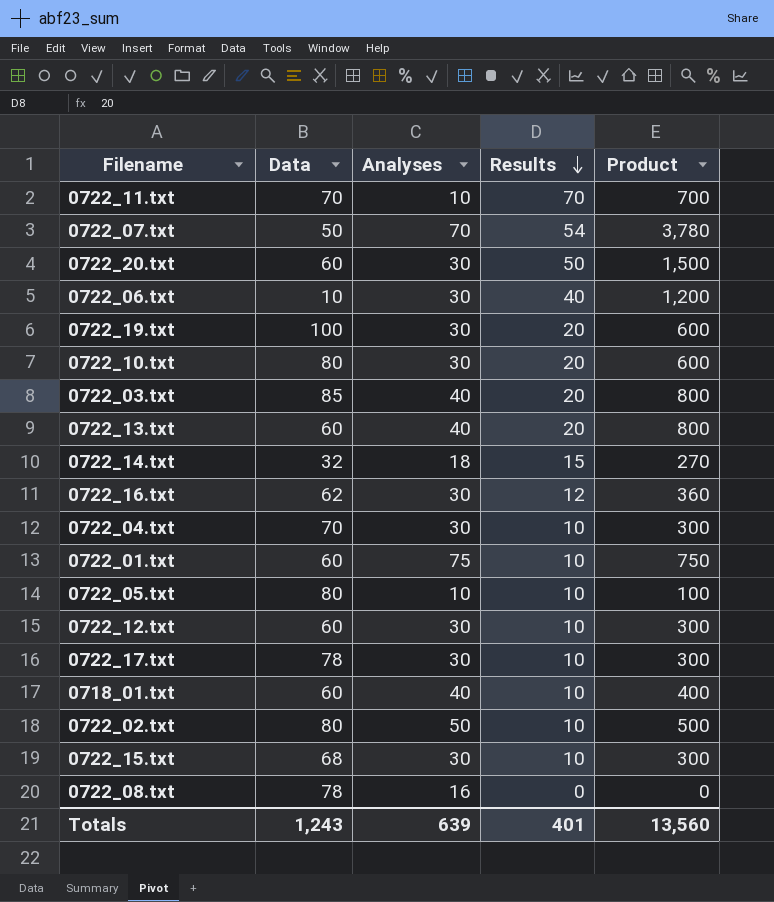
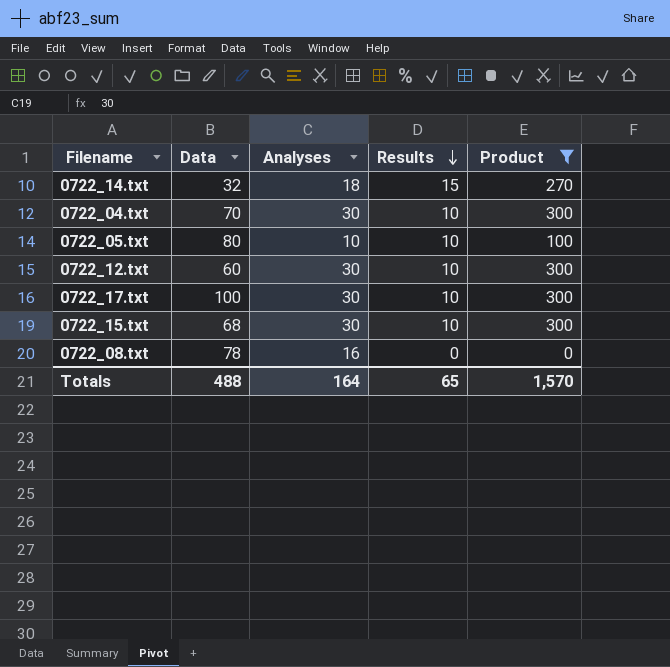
filter: none -> Product <= 300
0722_17.txt | Data: 78 -> 100
Totals | Data: 1,243 -> 488
Totals | Analyses: 639 -> 164
Totals | Results: 401 -> 65
Totals | Product: 13,560 -> 1,570

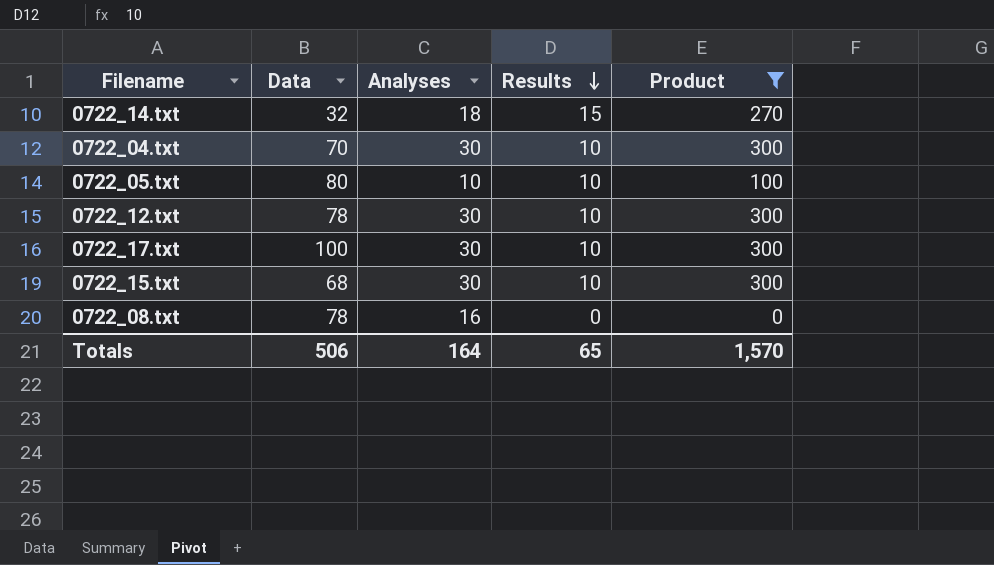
0722_12.txt | Data: 60 -> 78
Totals | Data: 488 -> 506

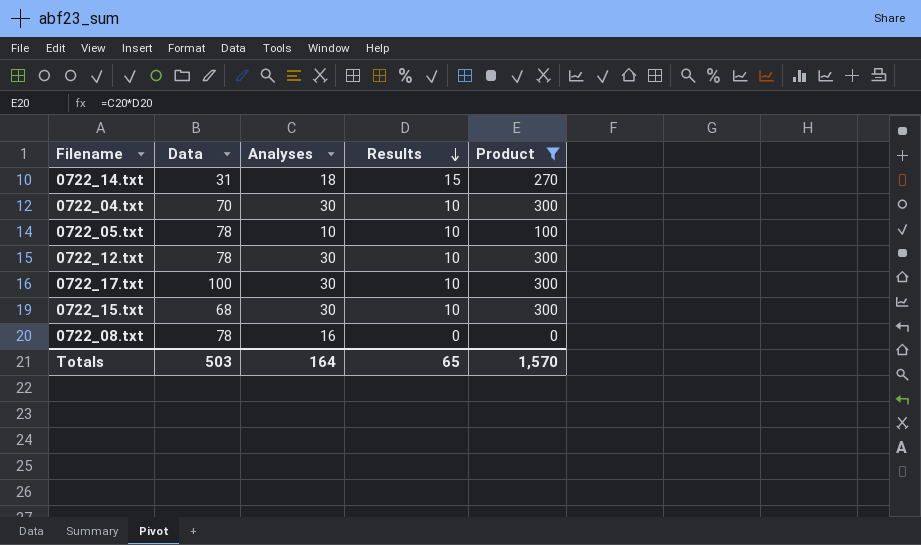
0722_14.txt | Data: 32 -> 31
0722_05.txt | Data: 80 -> 78
Totals | Data: 506 -> 503

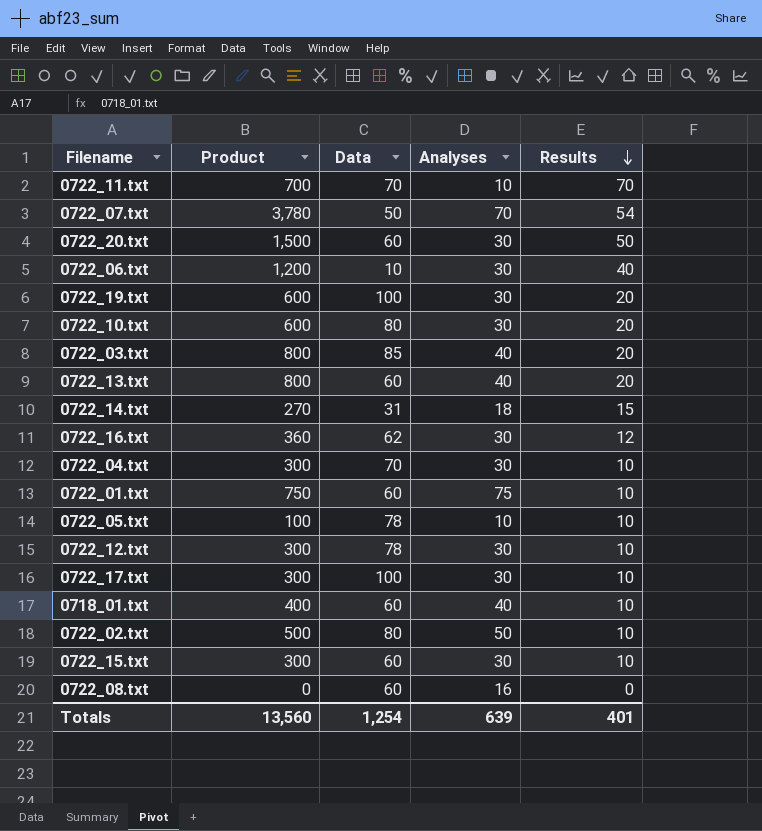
filter: Product <= 300 -> none
column Product | position: 5 -> 2
0722_15.txt | Data: 68 -> 60
0722_08.txt | Data: 78 -> 60
Totals | Product: 1,570 -> 13,560
Totals | Data: 503 -> 1,254
Totals | Analyses: 164 -> 639
Totals | Results: 65 -> 401

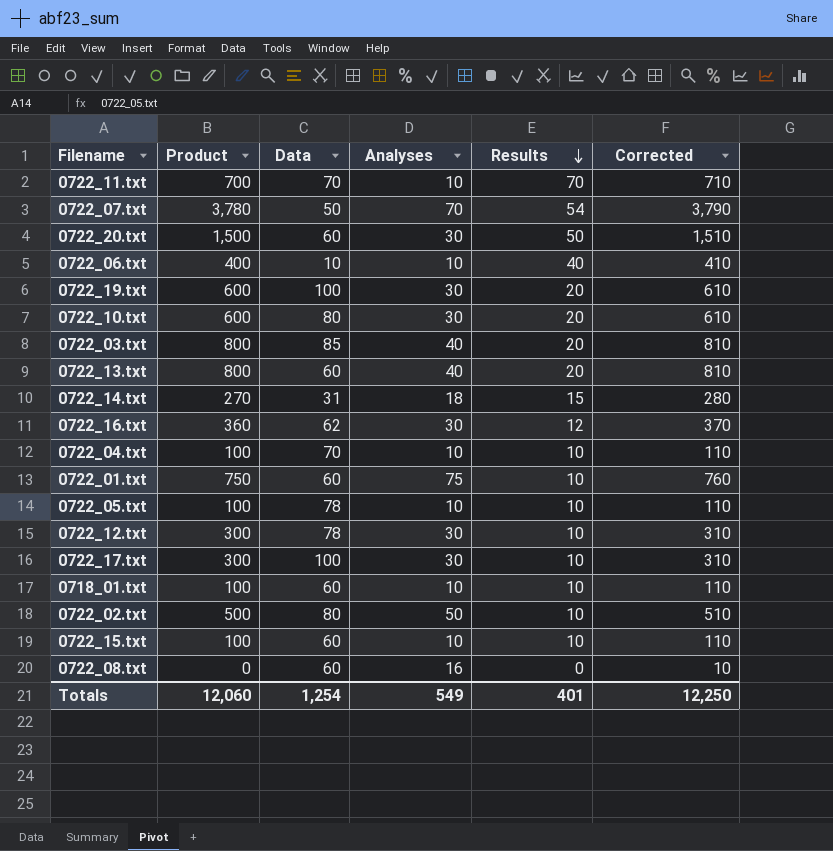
column Corrected | formula: none -> [Product] + 10
0722_06.txt | Product: 1,200 -> 400
0722_06.txt | Analyses: 30 -> 10
0722_04.txt | Product: 300 -> 100
0722_04.txt | Analyses: 30 -> 10
0718_01.txt | Product: 400 -> 100
0718_01.txt | Analyses: 40 -> 10
0722_15.txt | Product: 300 -> 100
0722_15.txt | Analyses: 30 -> 10
Totals | Product: 13,560 -> 12,060
Totals | Analyses: 639 -> 549

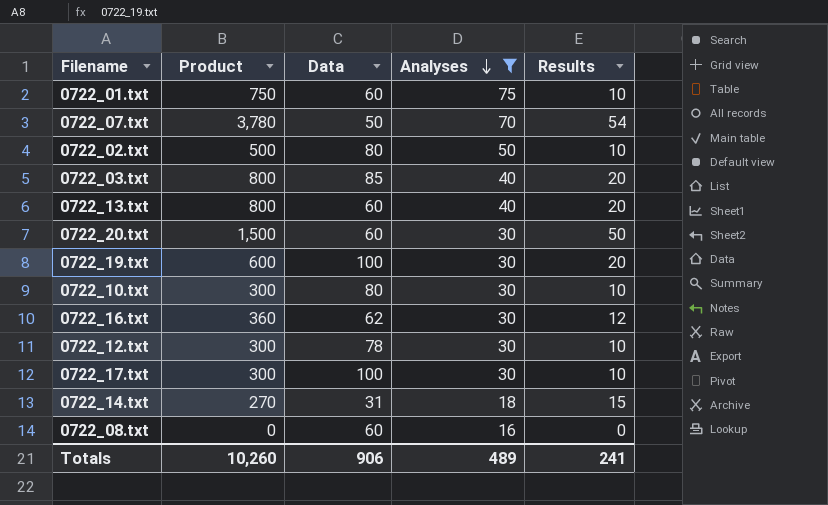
filter: none -> Analyses != 10
row order: Results descending -> Analyses descending
column Corrected | formula: [Product] + 10 -> none
0722_10.txt | Product: 600 -> 300
0722_10.txt | Results: 20 -> 10
Totals | Product: 12,060 -> 10,260
Totals | Data: 1,254 -> 906
Totals | Analyses: 549 -> 489
Totals | Results: 401 -> 241

